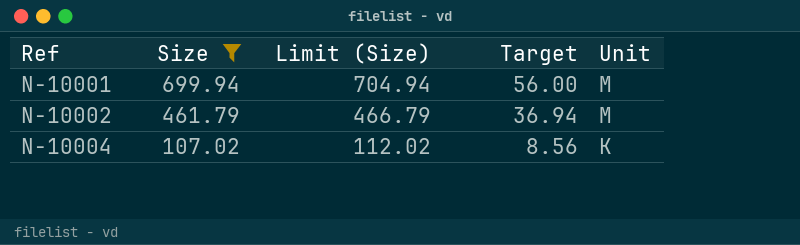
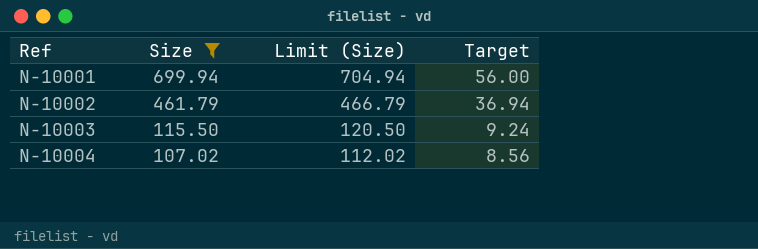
column Unit | position: 5 -> none
row N-10003: none -> 115.50 | 120.50 | 9.24

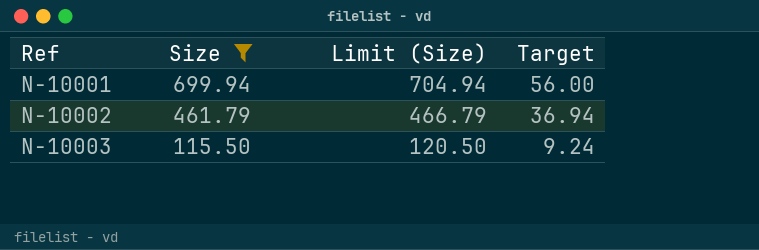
row N-10004: 107.02 | 112.02 | 8.56 -> none

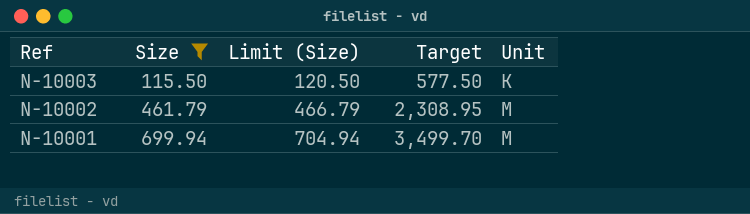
row order: Ref ascending -> Ref descending
column Target | formula: [Size] * 0.08 -> [Size] * 5
column Unit | position: none -> 5

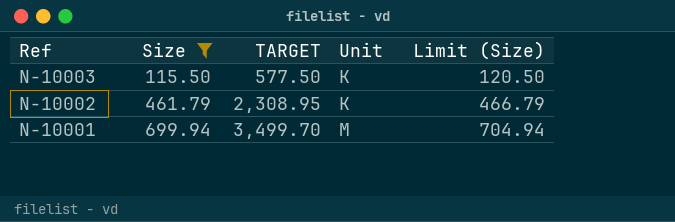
column name: Target -> TARGET
column Limit (Size) | position: 3 -> 5
N-10002 | Unit: M -> K

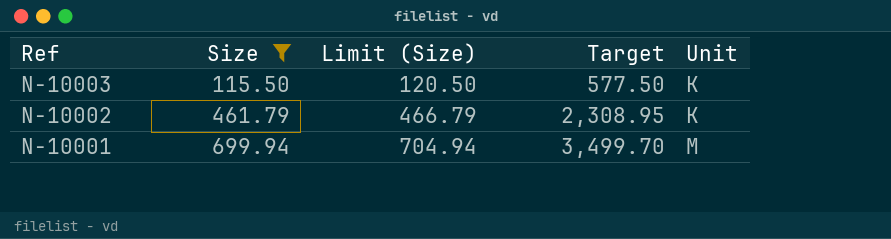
column Limit (Size) | position: 5 -> 3
column name: TARGET -> Target

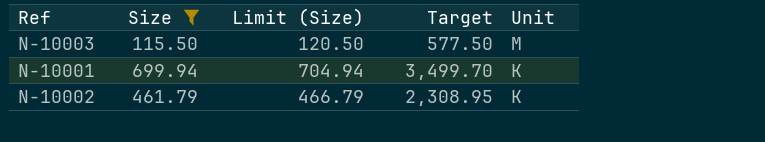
row order: Ref descending -> Unit descending
N-10003 | Unit: K -> M
N-10001 | Unit: M -> K

